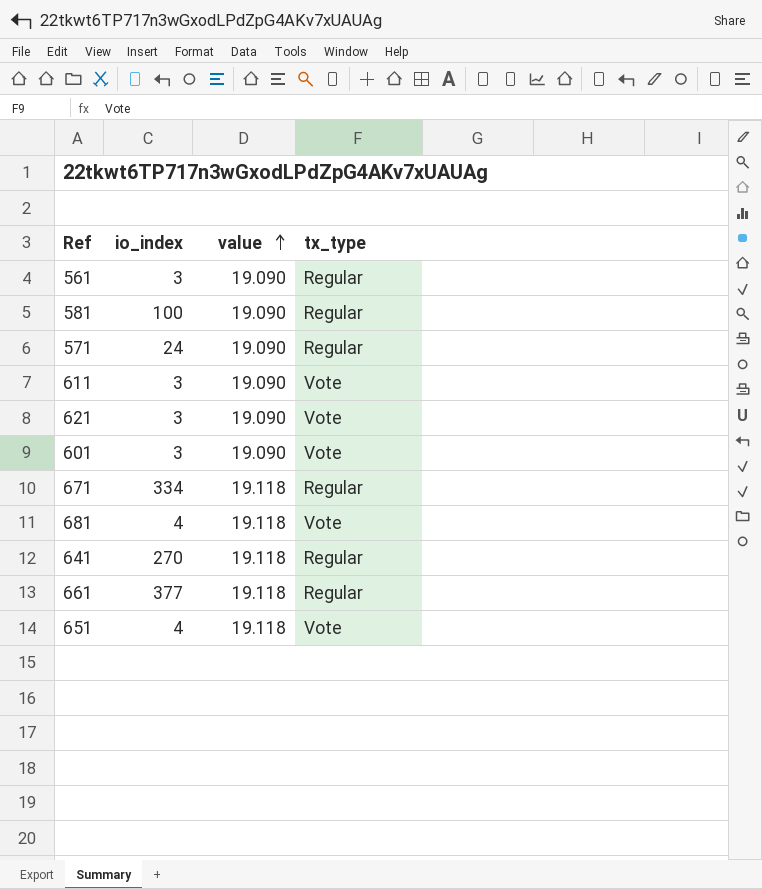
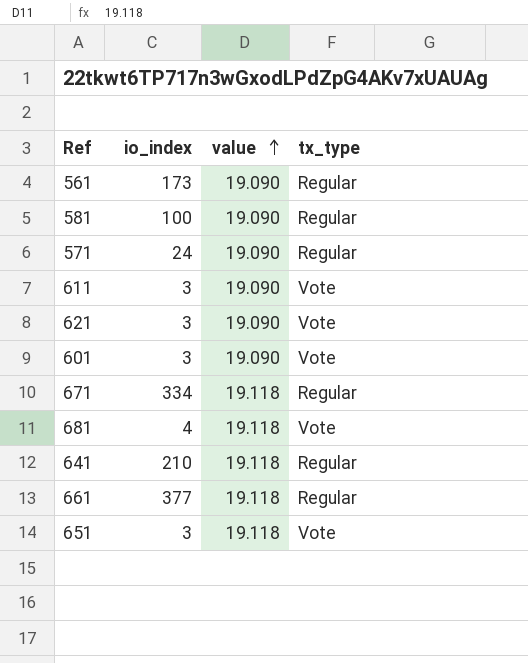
561 | io_index: 3 -> 173
641 | io_index: 270 -> 210
651 | io_index: 4 -> 3

